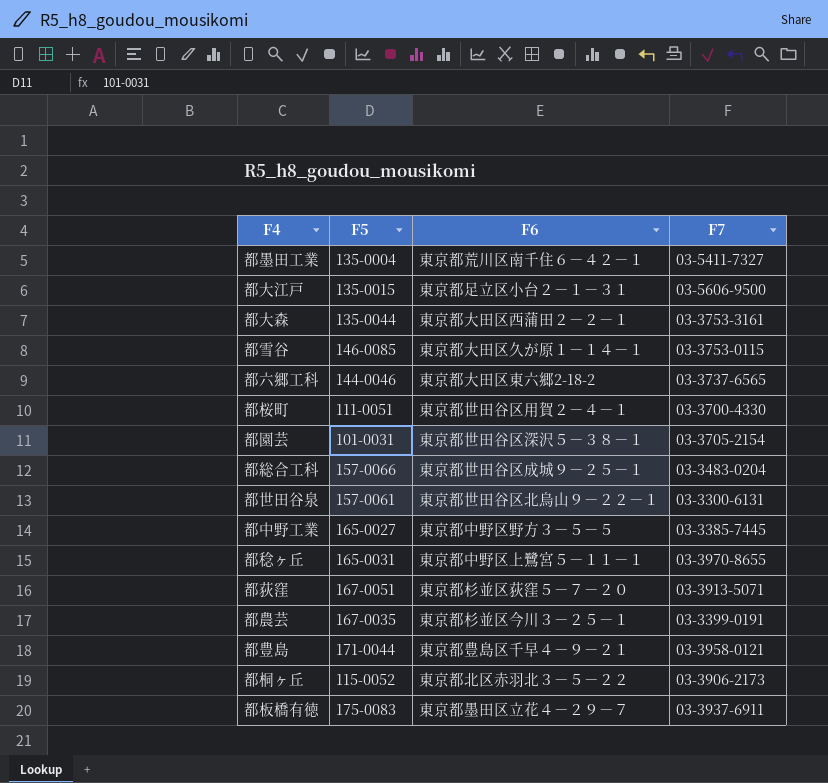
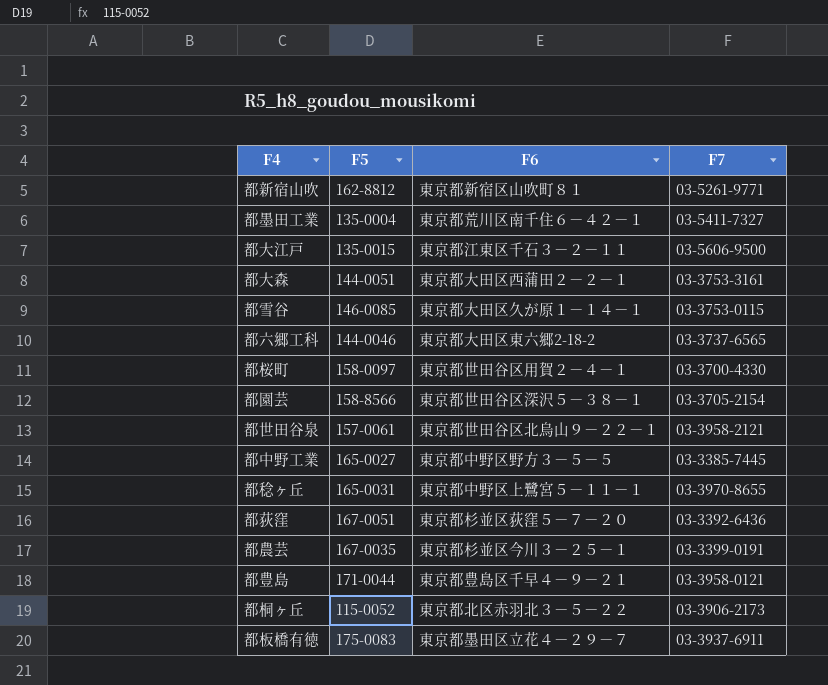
row 都総合工科: 157-0066 | 東京都世田谷区成城９－２５－１ | 03-3483-0204 -> none
row 都新宿山吹: none -> 162-8812 | 東京都新宿区山吹町８１ | 03-5261-9771
都大江戸 | F6: 東京都足立区小台２－１－３１ -> 東京都江東区千石３－２－１１
都大森 | F5: 135-0044 -> 144-0051
都桜町 | F5: 111-0051 -> 158-0097
都園芸 | F5: 101-0031 -> 158-8566
都世田谷泉 | F7: 03-3300-6131 -> 03-3958-2121
都荻窪 | F7: 03-3913-5071 -> 03-3392-6436

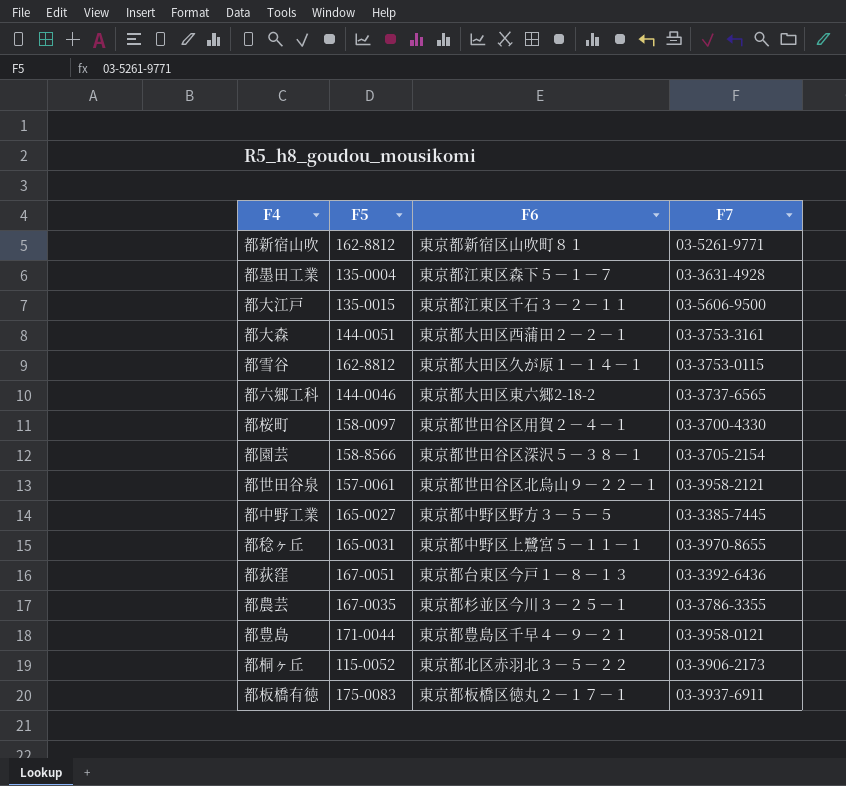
都墨田工業 | F6: 東京都荒川区南千住６－４２－１ -> 東京都江東区森下５－１－７
都墨田工業 | F7: 03-5411-7327 -> 03-3631-4928
都雪谷 | F5: 146-0085 -> 162-8812
都荻窪 | F6: 東京都杉並区荻窪５－７－２０ -> 東京都台東区今戸１－８－１３
都農芸 | F7: 03-3399-0191 -> 03-3786-3355
都板橋有徳 | F6: 東京都墨田区立花４－２９－７ -> 東京都板橋区徳丸２－１７－１

